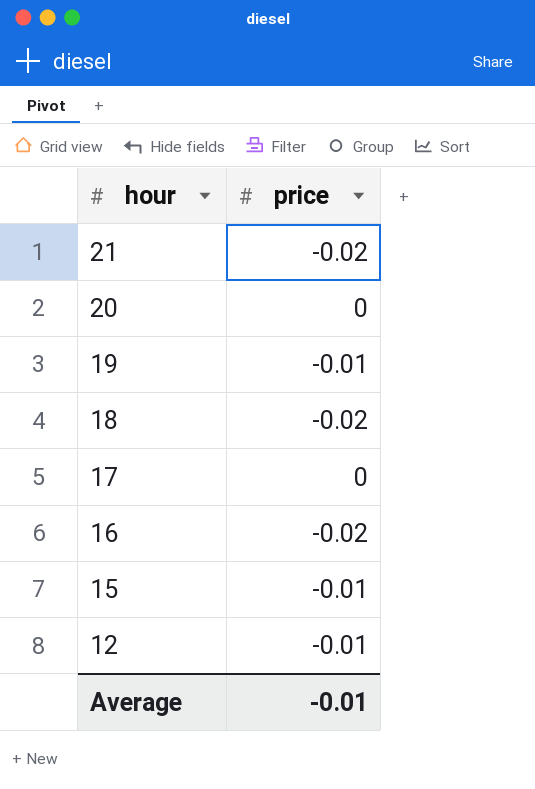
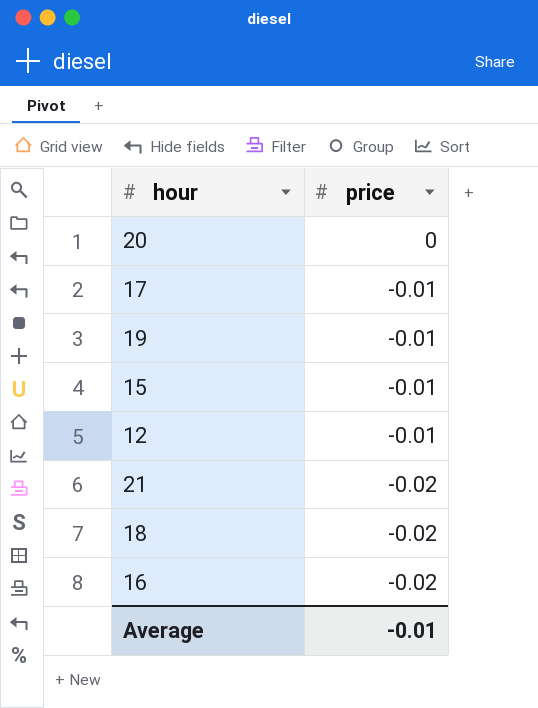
row order: hour descending -> price descending
17 | price: 0 -> -0.01

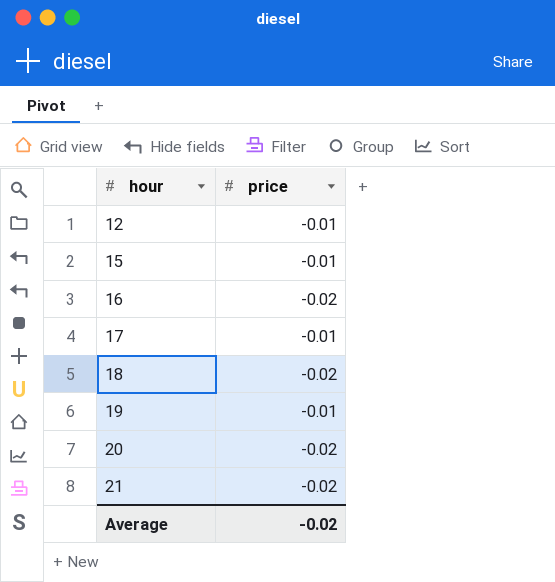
row order: price descending -> hour ascending
20 | price: 0 -> -0.02
Average | price: -0.01 -> -0.02

